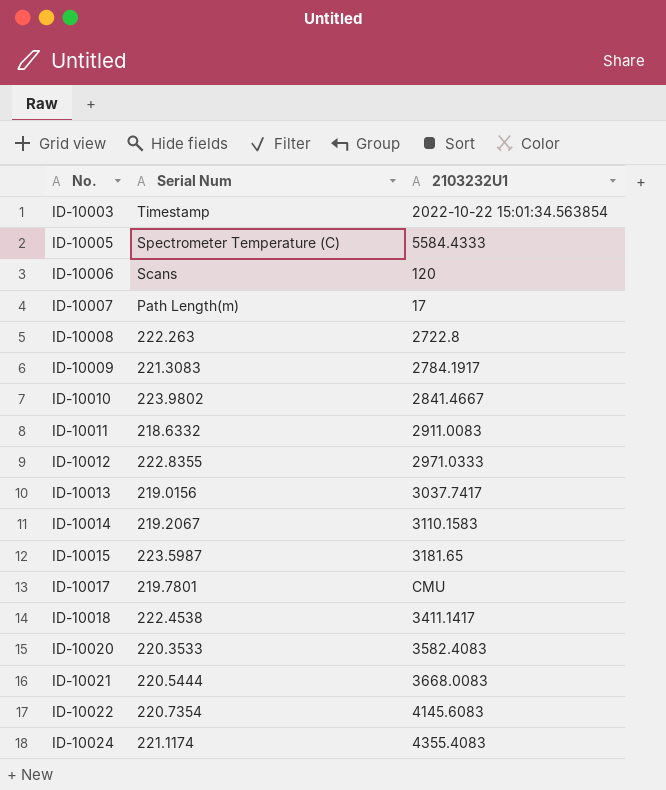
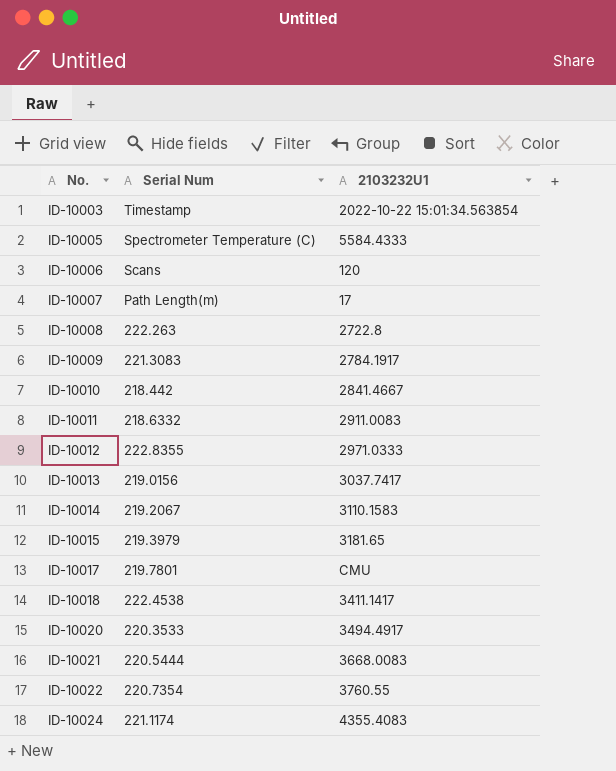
ID-10010 | Serial Num: 223.9802 -> 218.442
ID-10015 | Serial Num: 223.5987 -> 219.3979
ID-10020 | 2103232U1: 3582.4083 -> 3494.4917
ID-10022 | 2103232U1: 4145.6083 -> 3760.55

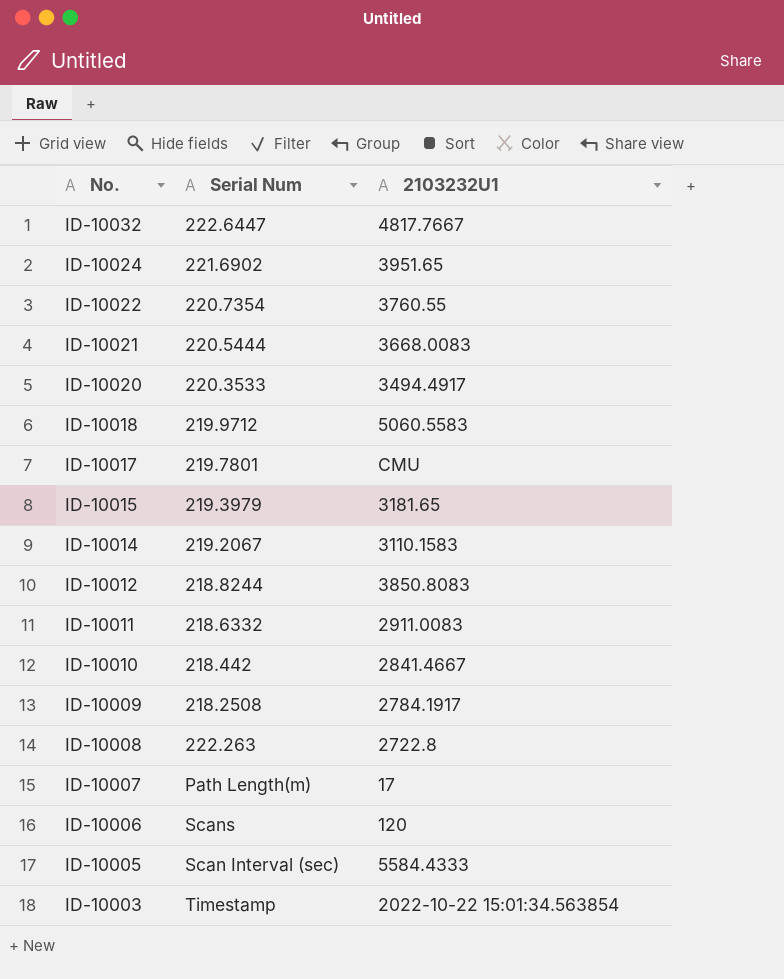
row order: No. ascending -> No. descending
row ID-10013: 219.0156 | 3037.7417 -> none
row ID-10032: none -> 222.6447 | 4817.7667
ID-10024 | Serial Num: 221.1174 -> 221.6902
ID-10024 | 2103232U1: 4355.4083 -> 3951.65
ID-10018 | Serial Num: 222.4538 -> 219.9712
ID-10018 | 2103232U1: 3411.1417 -> 5060.5583
ID-10012 | Serial Num: 222.8355 -> 218.8244
ID-10012 | 2103232U1: 2971.0333 -> 3850.8083
ID-10009 | Serial Num: 221.3083 -> 218.2508
ID-10005 | Serial Num: Spectrometer Temperature (C) -> Scan Interval (sec)

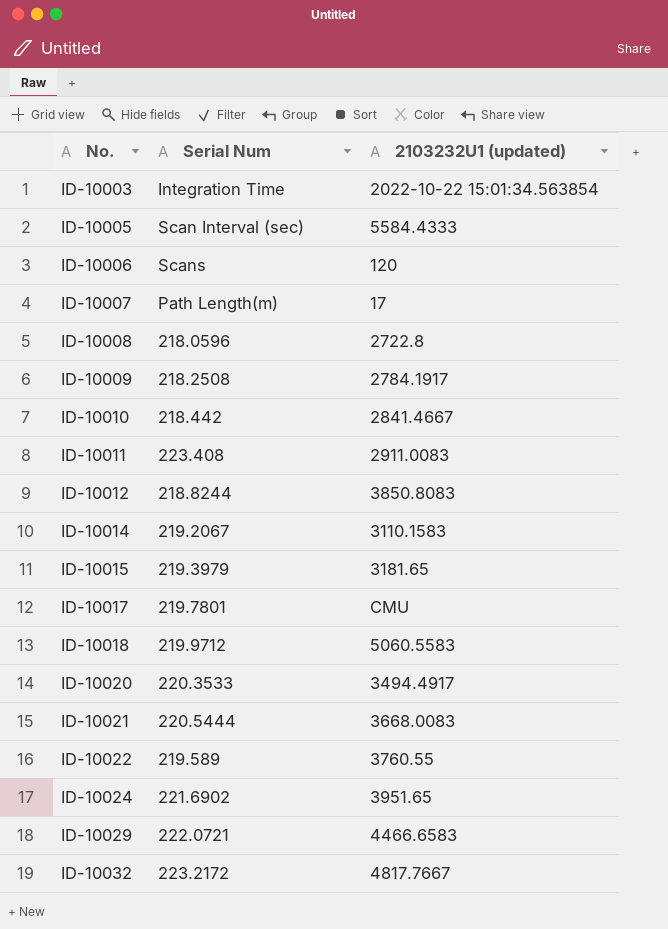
row order: No. descending -> No. ascending
column name: 2103232U1 -> 2103232U1 (updated)
ID-10003 | Serial Num: Timestamp -> Integration Time
ID-10008 | Serial Num: 222.263 -> 218.0596
ID-10011 | Serial Num: 218.6332 -> 223.408
ID-10022 | Serial Num: 220.7354 -> 219.589
row ID-10029: none -> 222.0721 | 4466.6583
ID-10032 | Serial Num: 222.6447 -> 223.2172

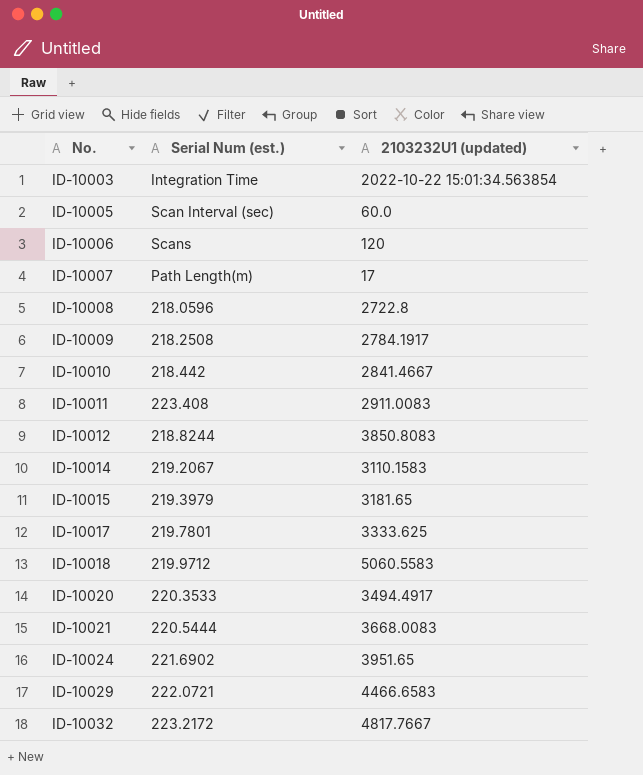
column name: Serial Num -> Serial Num (est.)
row ID-10022: 219.589 | 3760.55 -> none
ID-10005 | 2103232U1 (updated): 5584.4333 -> 60.0
ID-10017 | 2103232U1 (updated): CMU -> 3333.625

